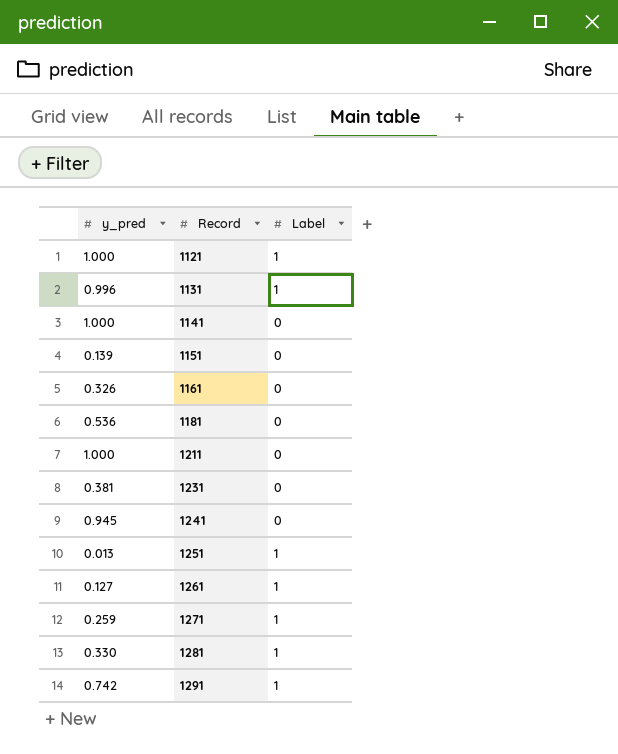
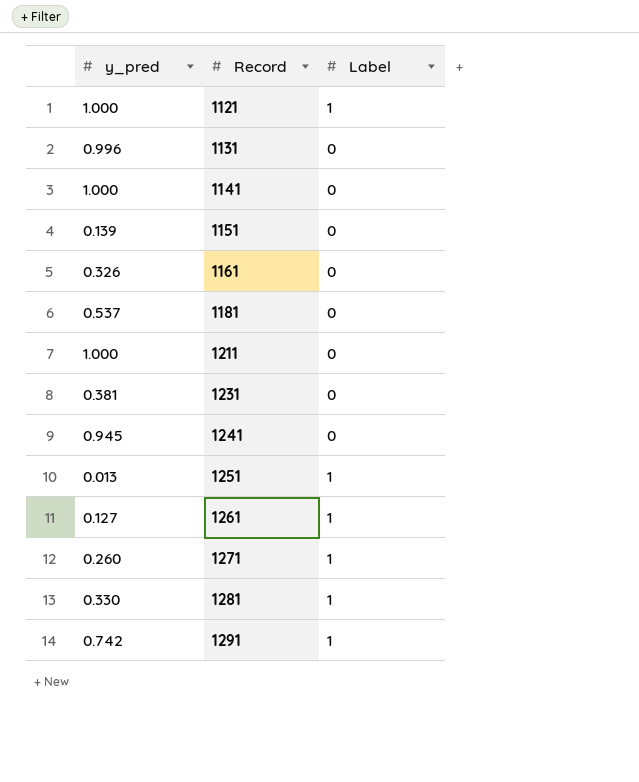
1131 | Label: 1 -> 0
1181 | y_pred: 0.536 -> 0.537
1271 | y_pred: 0.259 -> 0.260

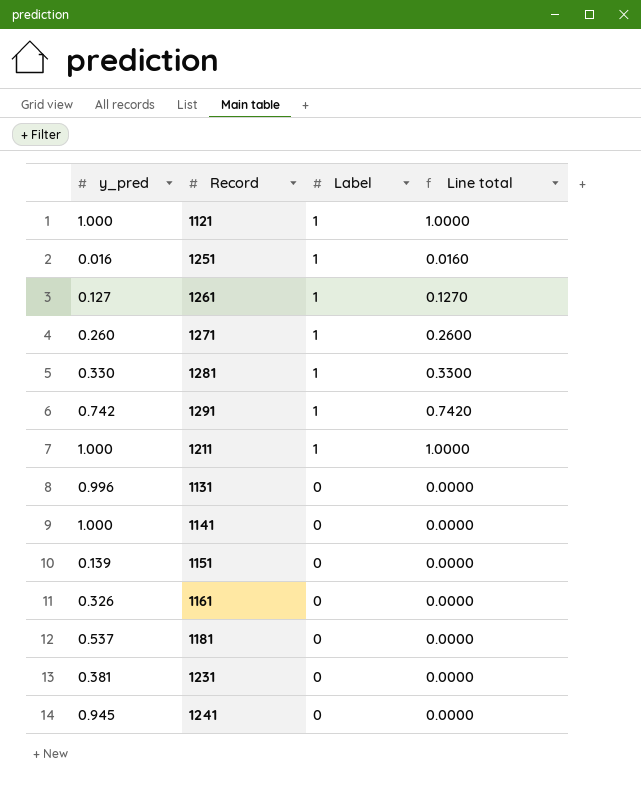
row order: Record ascending -> Label descending
column Line total | formula: none -> [y_pred] * [Label]
1251 | y_pred: 0.013 -> 0.016
1211 | Label: 0 -> 1

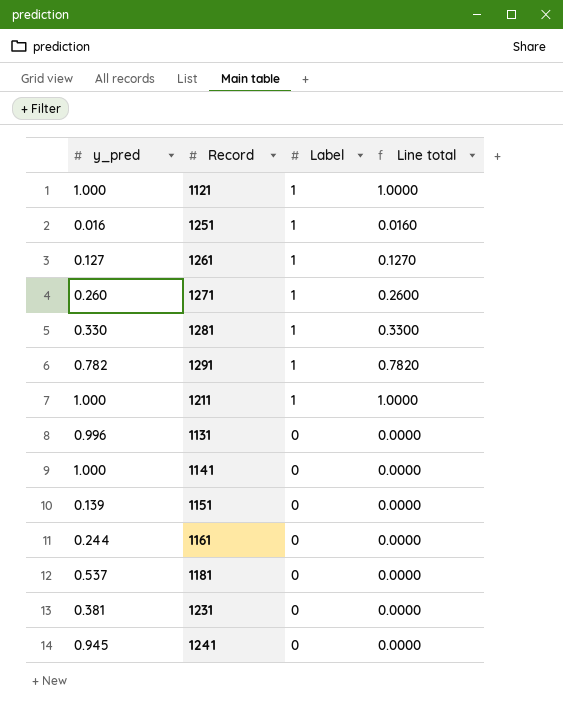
1291 | y_pred: 0.742 -> 0.782
1291 | Line total: 0.7420 -> 0.7820
1161 | y_pred: 0.326 -> 0.244

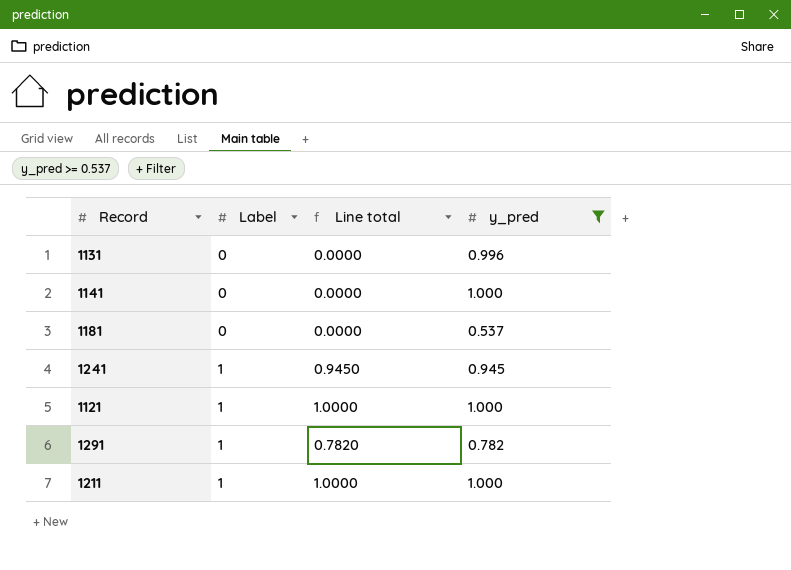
filter: none -> y_pred >= 0.537
row order: Label descending -> Label ascending
column y_pred | position: 1 -> 4
1241 | Label: 0 -> 1
1241 | Line total: 0.0000 -> 0.9450

